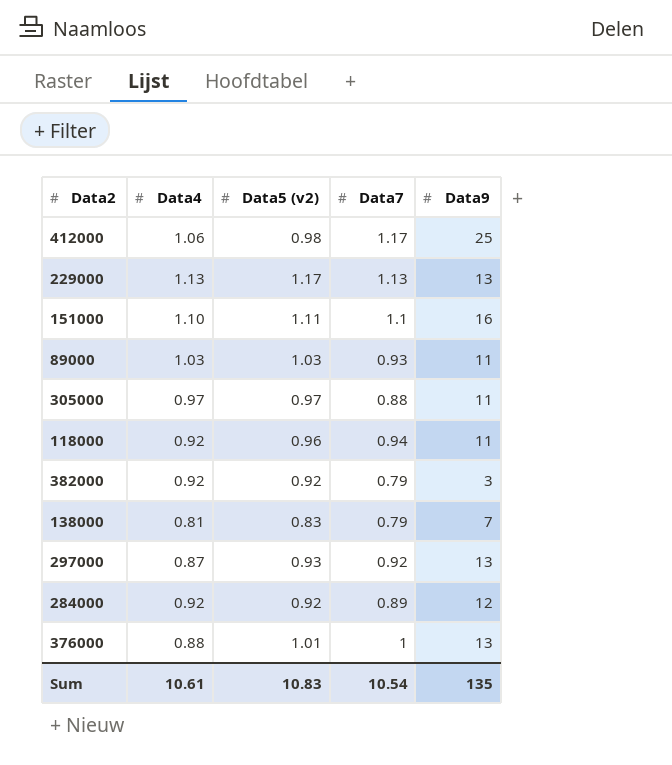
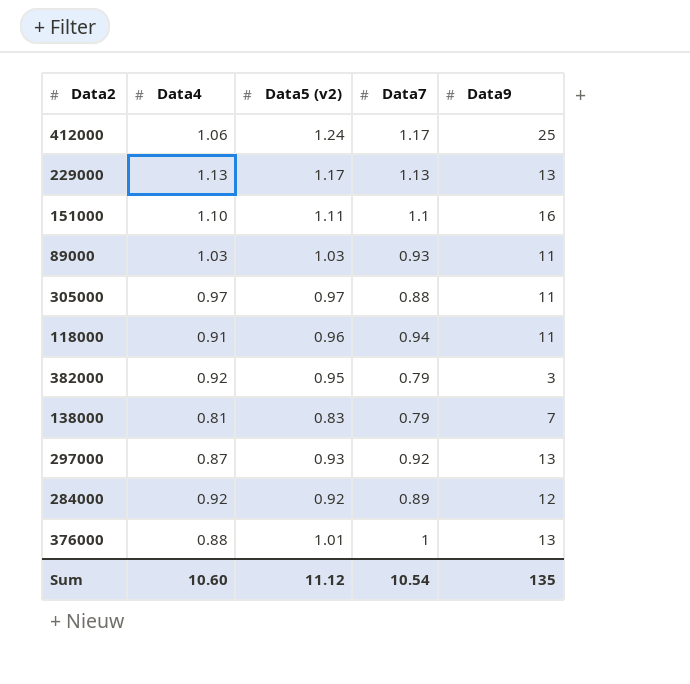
412000 | Data5 (v2): 0.98 -> 1.24
118000 | Data4: 0.92 -> 0.91
382000 | Data5 (v2): 0.92 -> 0.95
Sum | Data4: 10.61 -> 10.60
Sum | Data5 (v2): 10.83 -> 11.12

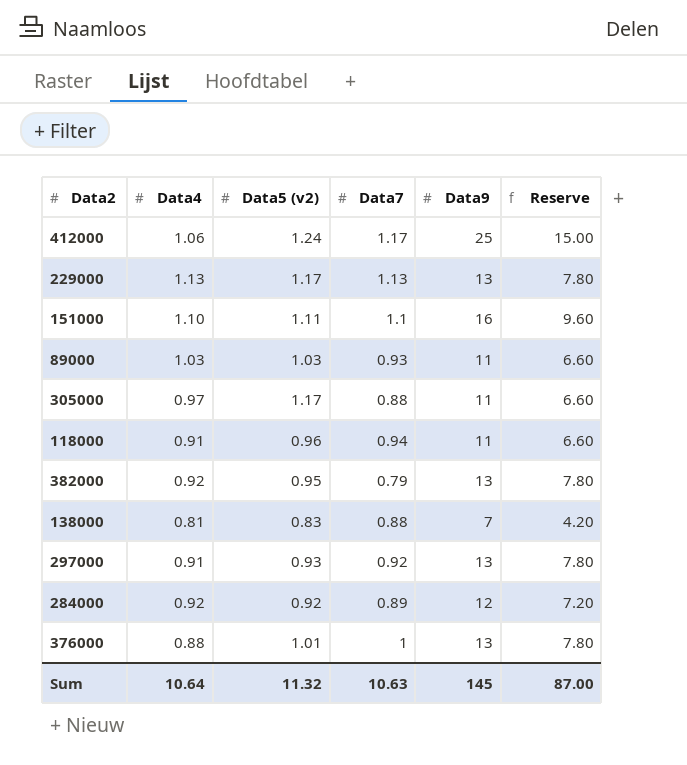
column Reserve | formula: none -> [Data9] * 0.6
305000 | Data5 (v2): 0.97 -> 1.17
382000 | Data9: 3 -> 13
138000 | Data7: 0.79 -> 0.88
297000 | Data4: 0.87 -> 0.91
Sum | Data4: 10.60 -> 10.64
Sum | Data5 (v2): 11.12 -> 11.32
Sum | Data7: 10.54 -> 10.63
Sum | Data9: 135 -> 145

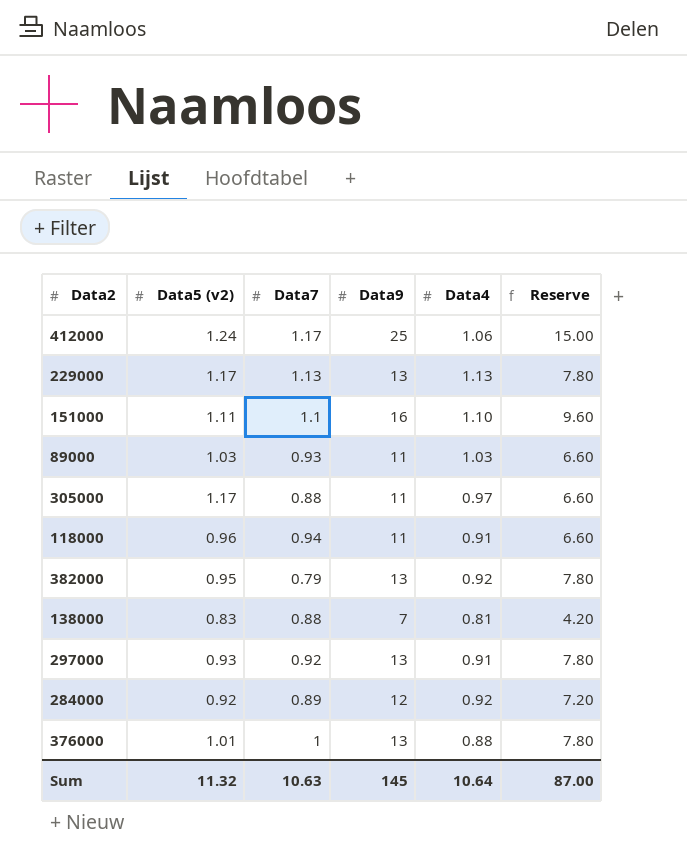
column Data4 | position: 2 -> 5

